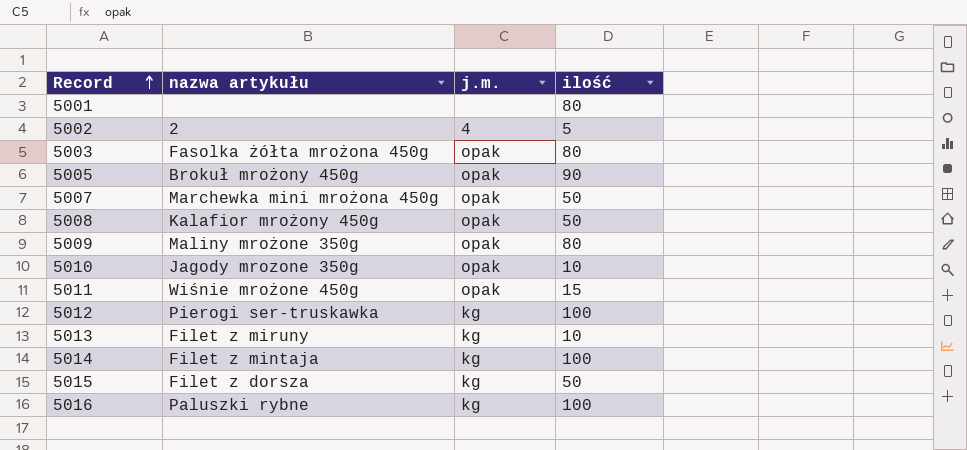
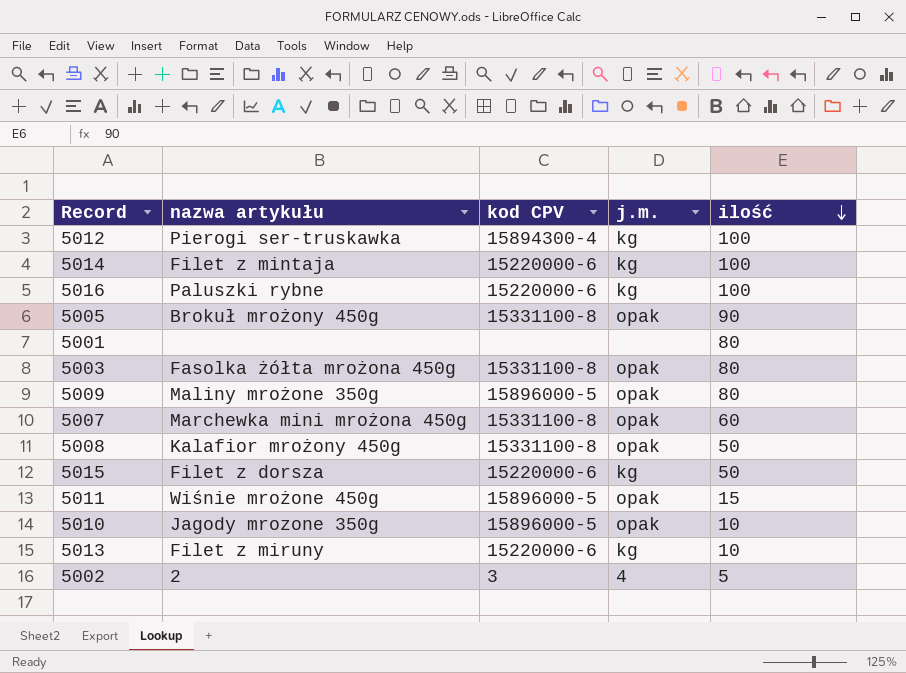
row order: Record ascending -> ilość descending
column kod CPV | position: none -> 3
5007 | ilość: 50 -> 60

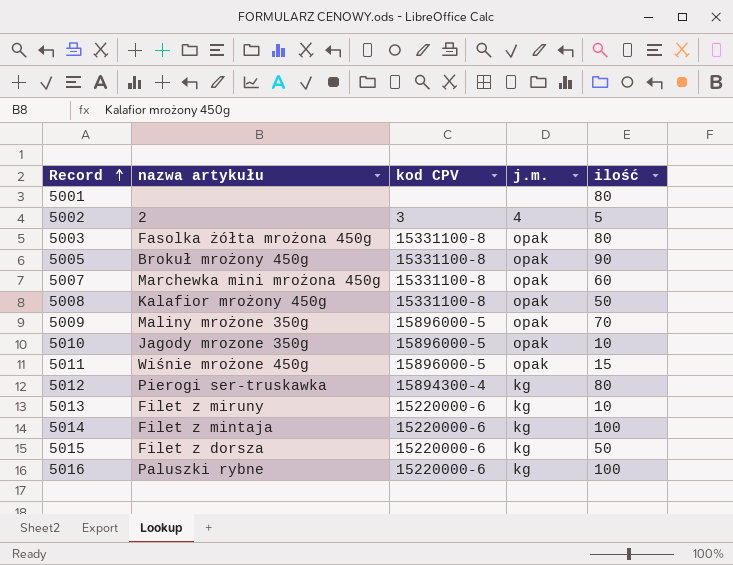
row order: ilość descending -> Record ascending
5009 | ilość: 80 -> 70
5012 | ilość: 100 -> 80

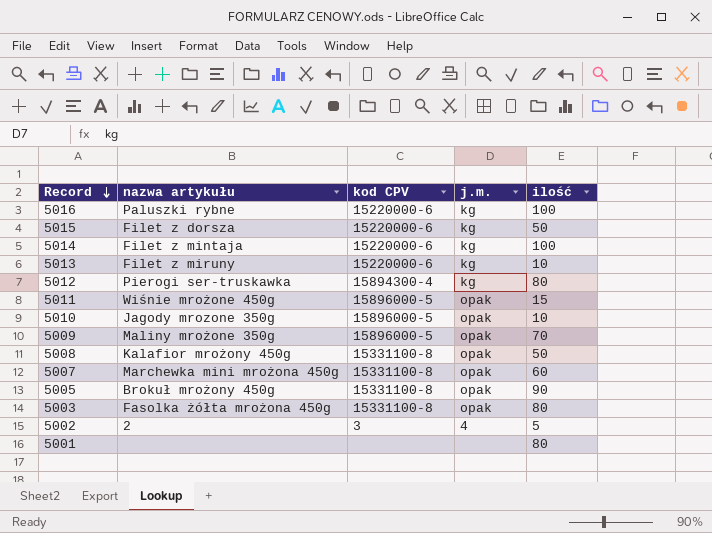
row order: Record ascending -> Record descending

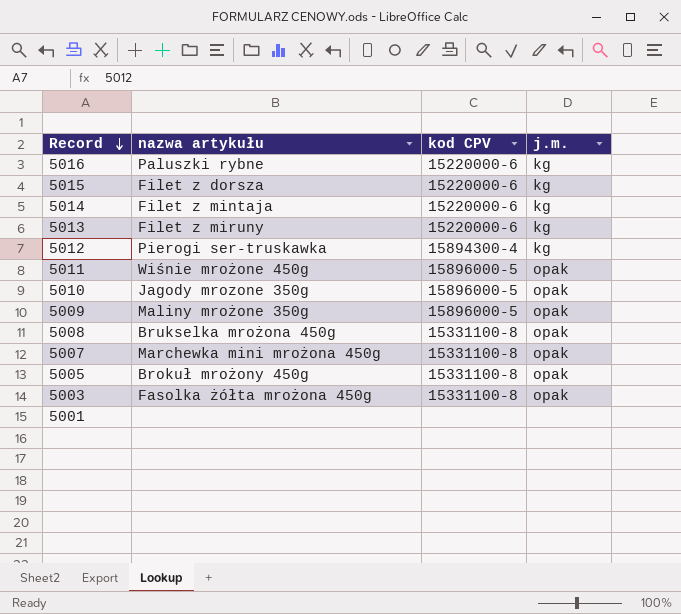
column ilość | position: 5 -> none
row 5002: 2 | 3 | 4 | 5 -> none
5008 | nazwa artykułu: Kalafior mrożony 450g -> Brukselka mrożona 450g

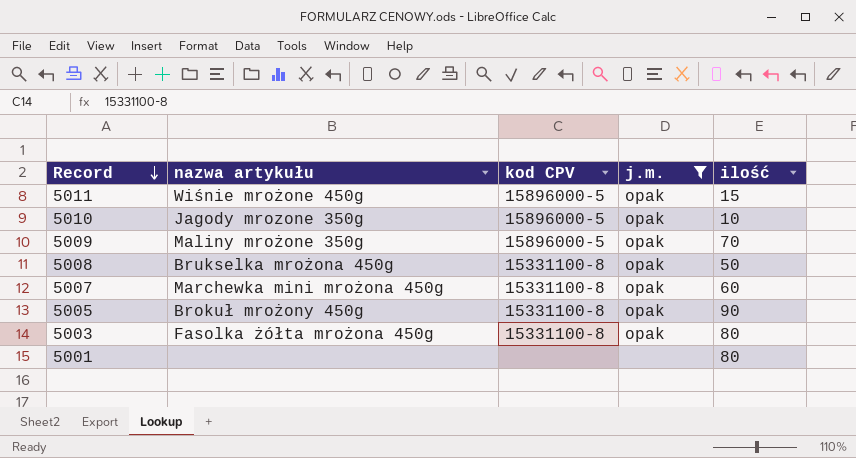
filter: none -> j.m. != kg
column ilość | position: none -> 5

